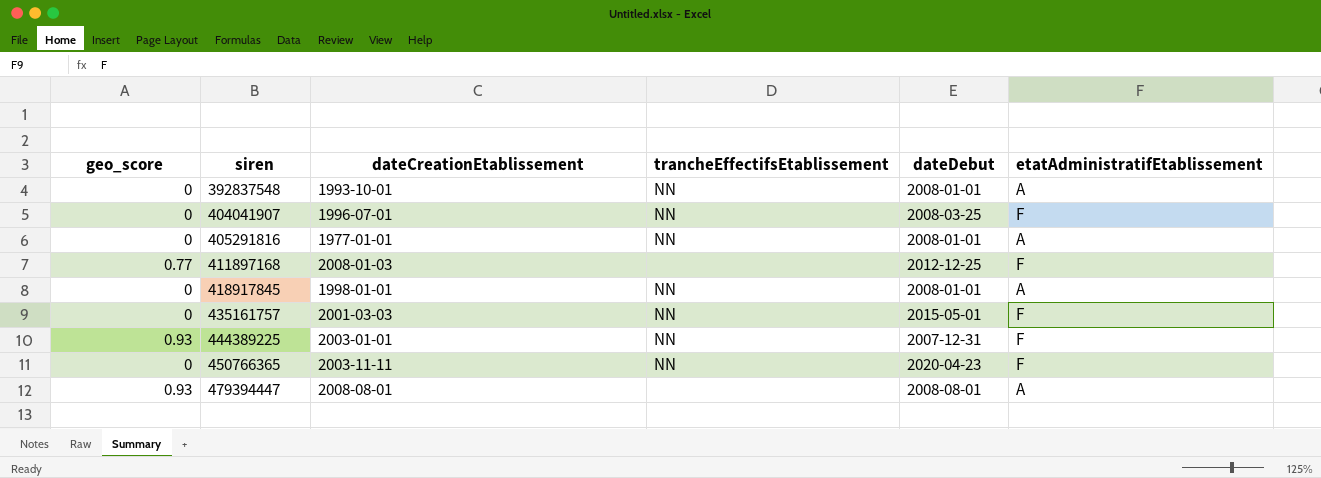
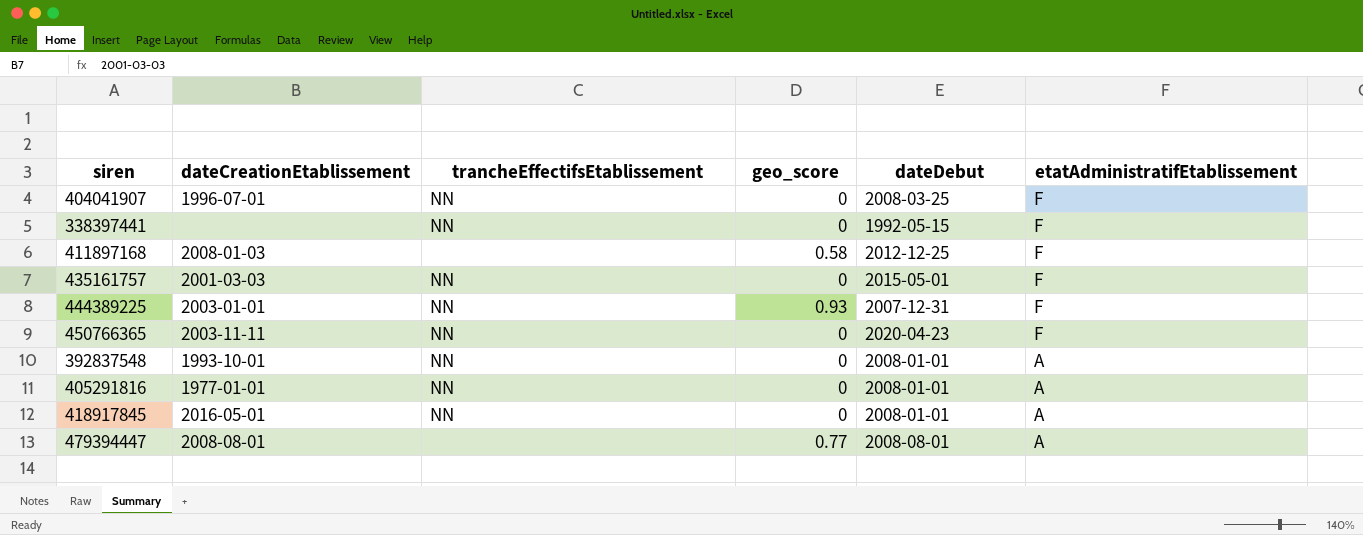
row order: siren ascending -> etatAdministratifEtablissement descending
column geo_score | position: 1 -> 4
row 338397441: none -> none | NN | 0 | 1992-05-15 | F
411897168 | geo_score: 0.77 -> 0.58
418917845 | dateCreationEtablissement: 1998-01-01 -> 2016-05-01
479394447 | geo_score: 0.93 -> 0.77

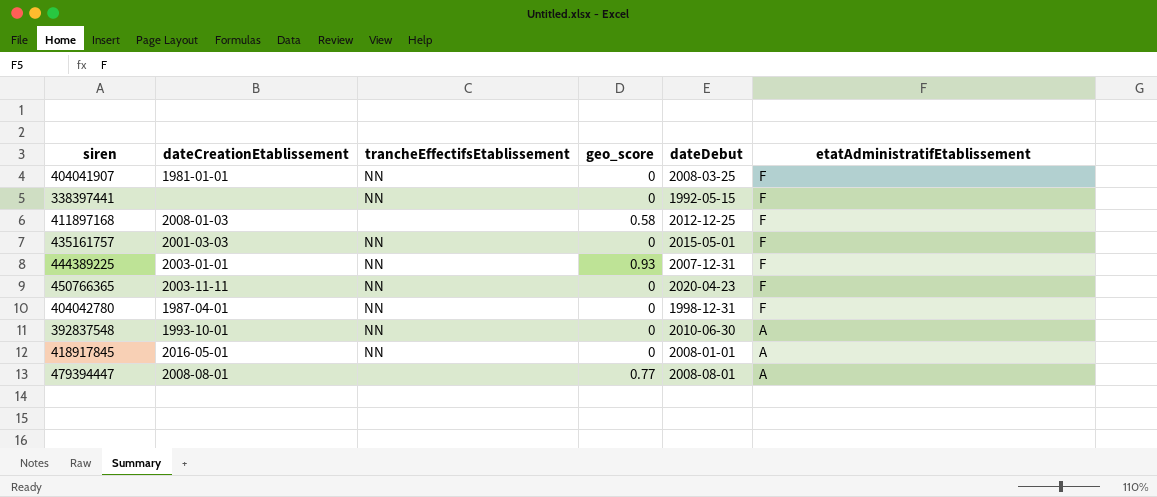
row 405291816: 1977-01-01 | NN | 0 | 2008-01-01 | A -> none
404041907 | dateCreationEtablissement: 1996-07-01 -> 1981-01-01
row 404042780: none -> 1987-04-01 | NN | 0 | 1998-12-31 | F
392837548 | dateDebut: 2008-01-01 -> 2010-06-30

